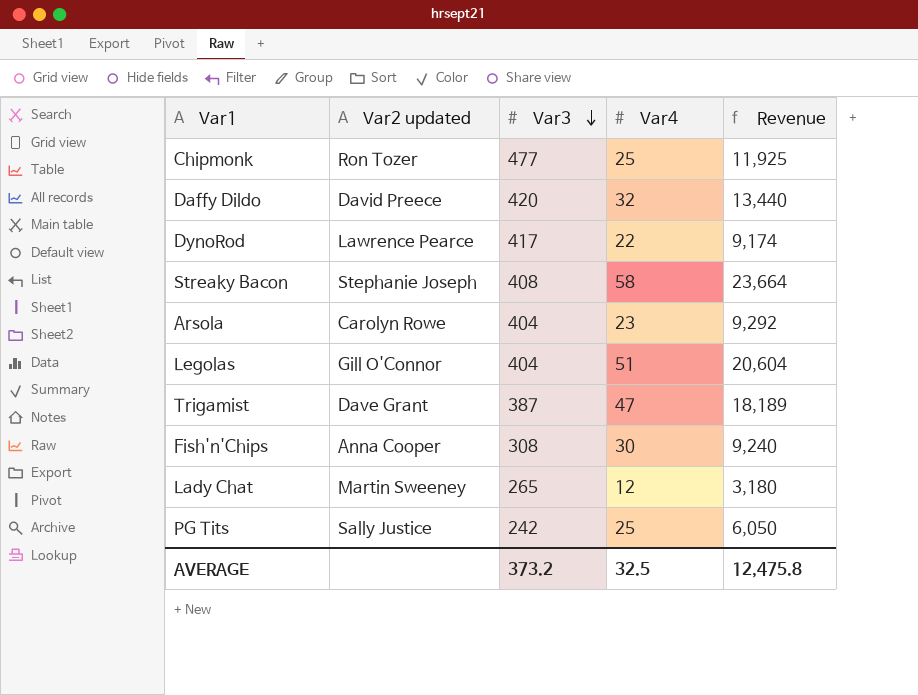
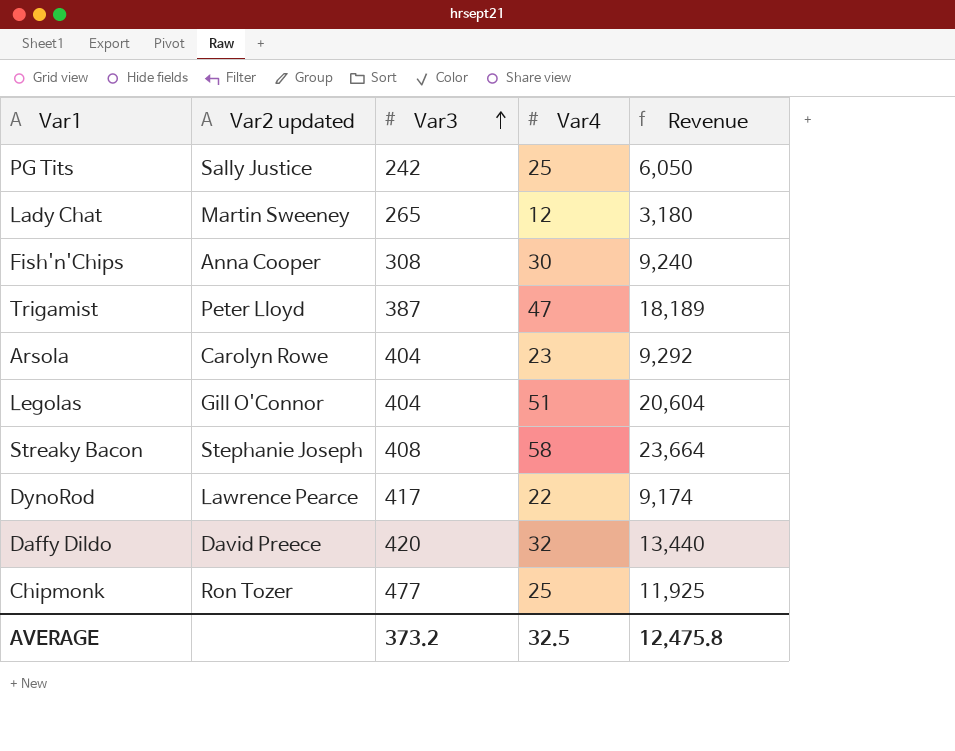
row order: Var3 descending -> Var3 ascending
Trigamist | Var2 updated: Dave Grant -> Peter Lloyd

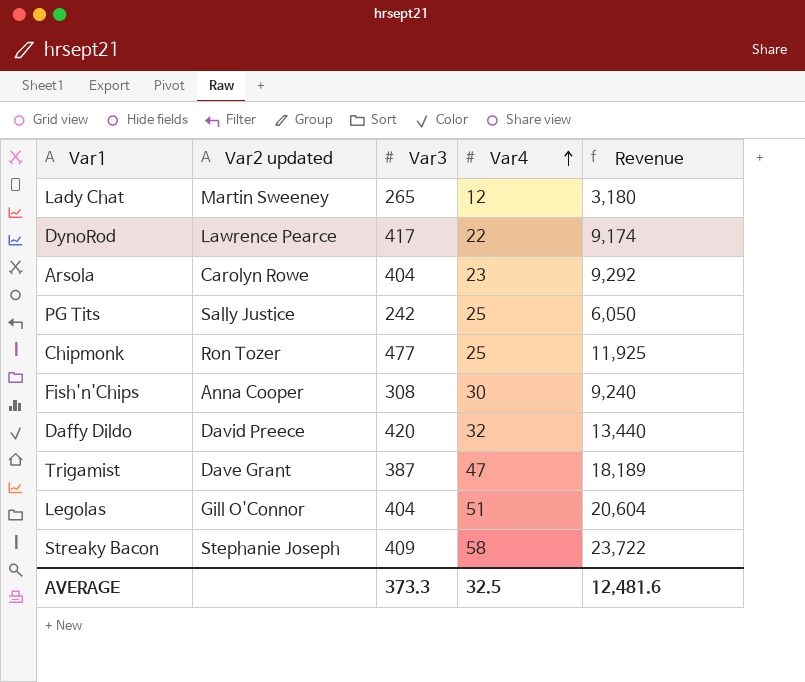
row order: Var3 ascending -> Var4 ascending
Trigamist | Var2 updated: Peter Lloyd -> Dave Grant
Streaky Bacon | Var3: 408 -> 409
Streaky Bacon | Revenue: 23,664 -> 23,722
AVERAGE | Var3: 373.2 -> 373.3
AVERAGE | Revenue: 12,475.8 -> 12,481.6

